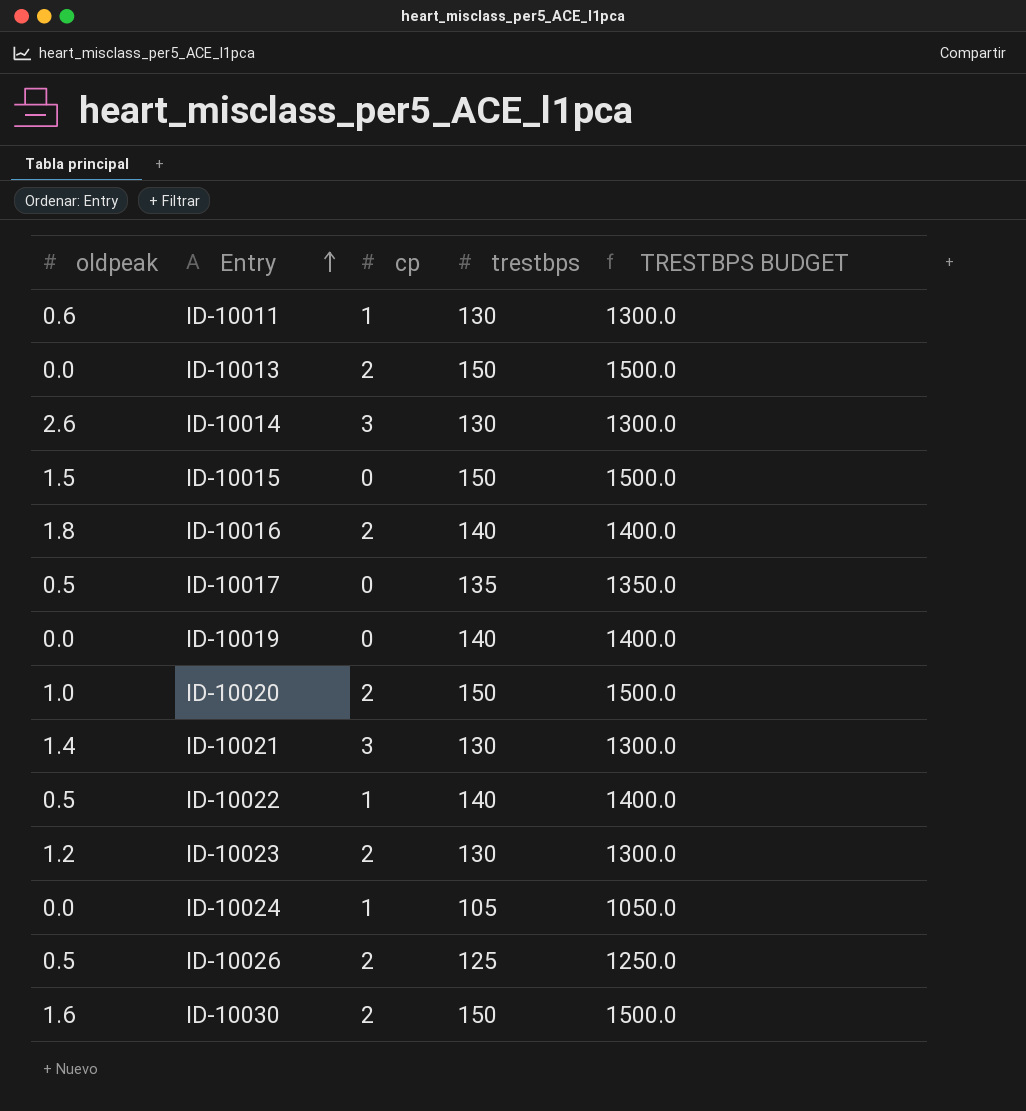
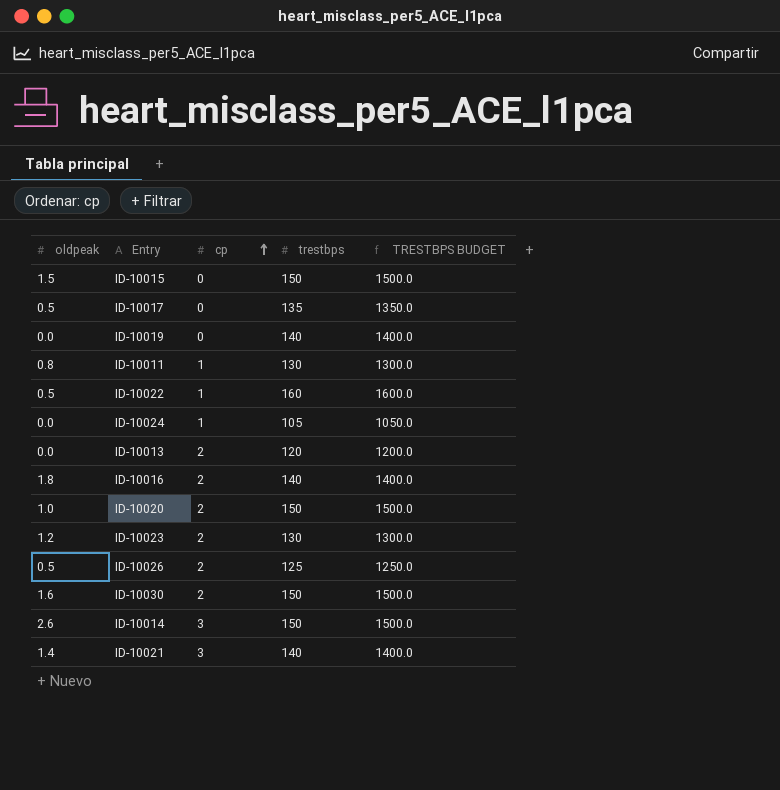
row order: Entry ascending -> cp ascending
ID-10011 | oldpeak: 0.6 -> 0.8
ID-10022 | trestbps: 140 -> 160
ID-10022 | TRESTBPS BUDGET: 1400.0 -> 1600.0
ID-10013 | trestbps: 150 -> 120
ID-10013 | TRESTBPS BUDGET: 1500.0 -> 1200.0
ID-10014 | trestbps: 130 -> 150
ID-10014 | TRESTBPS BUDGET: 1300.0 -> 1500.0
ID-10021 | trestbps: 130 -> 140
ID-10021 | TRESTBPS BUDGET: 1300.0 -> 1400.0

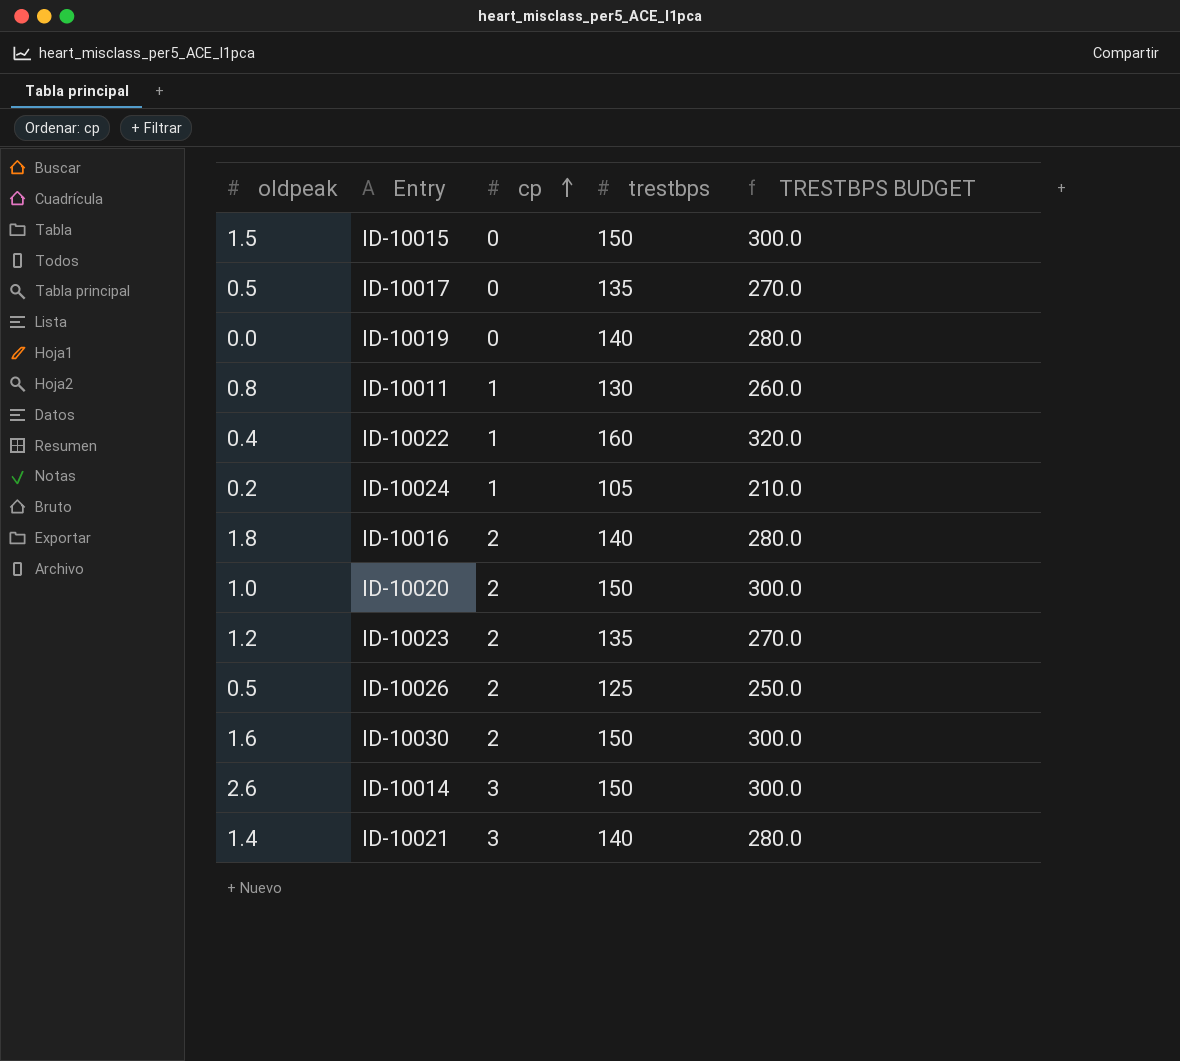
column TRESTBPS BUDGET | formula: [trestbps] * 10 -> [trestbps] * 2
row ID-10013: 0.0 | 2 | 120 | 1200.0 -> none
ID-10022 | oldpeak: 0.5 -> 0.4
ID-10024 | oldpeak: 0.0 -> 0.2
ID-10023 | trestbps: 130 -> 135

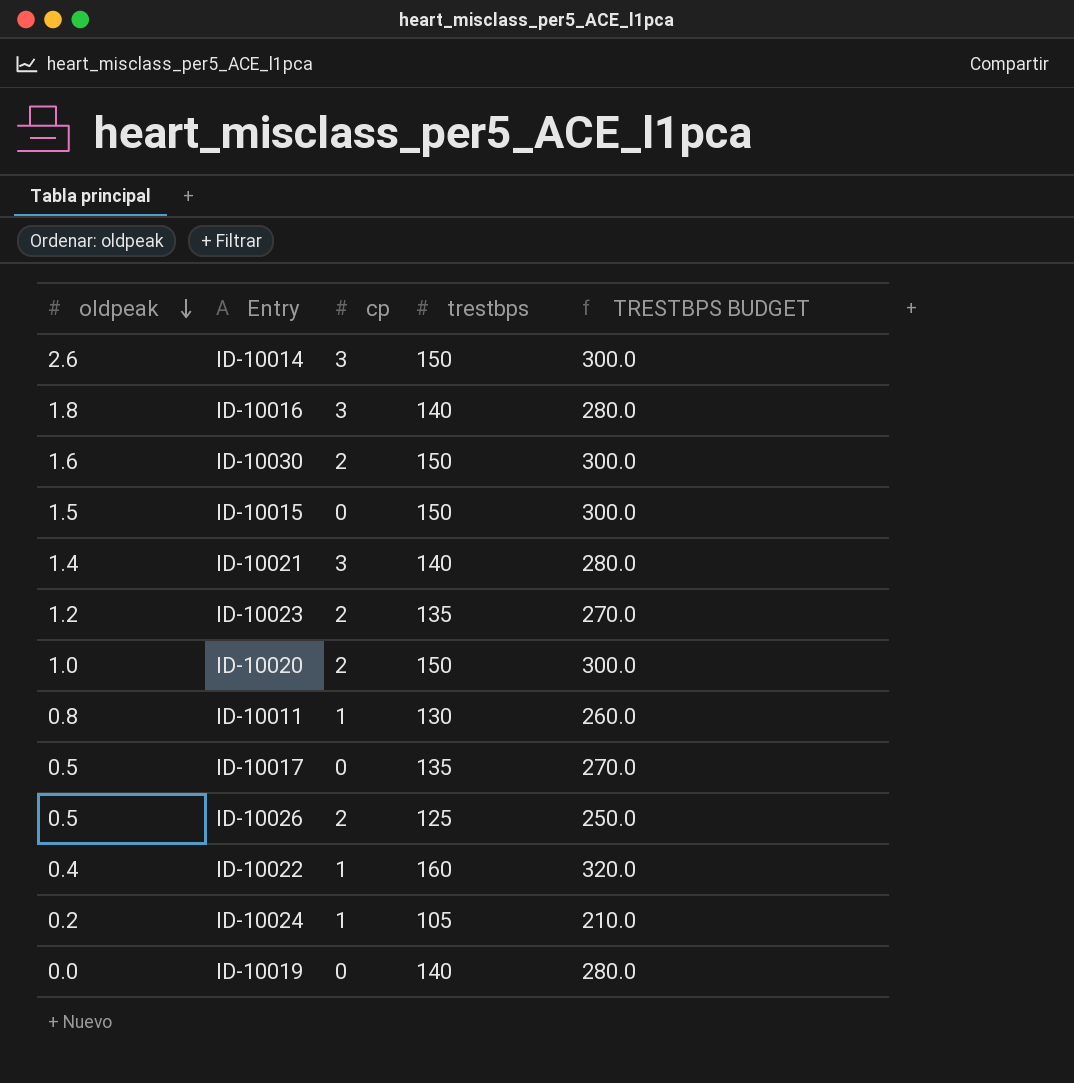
row order: cp ascending -> oldpeak descending
ID-10016 | cp: 2 -> 3

